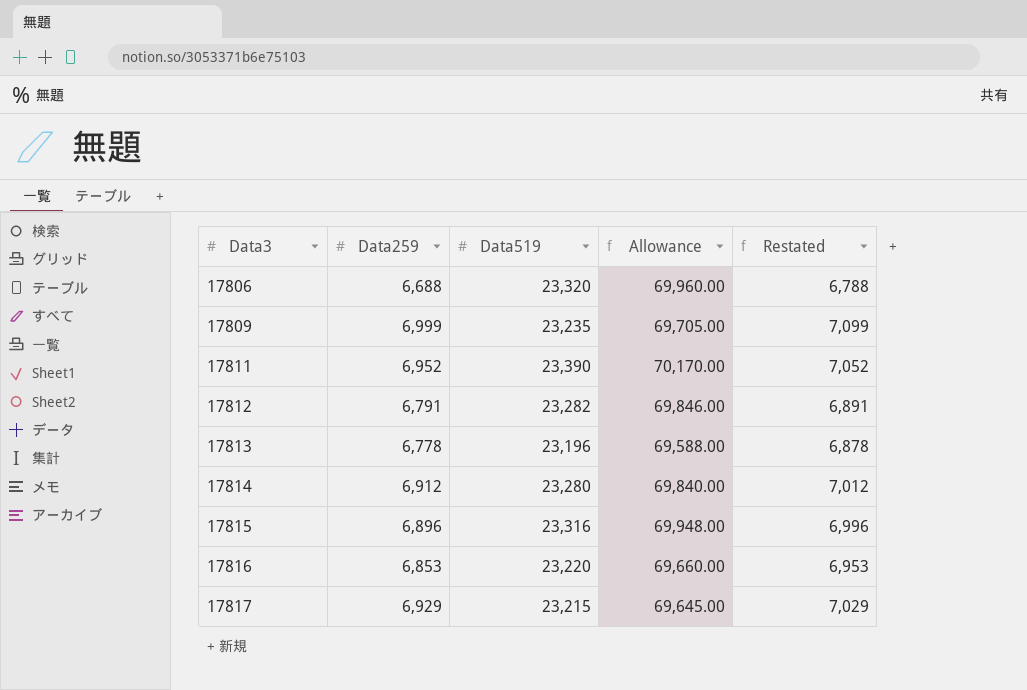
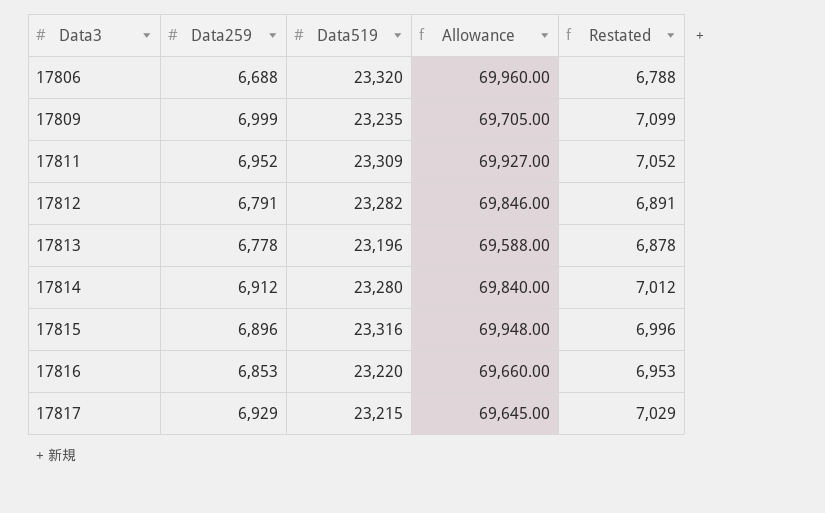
17811 | Data519: 23,390 -> 23,309
17811 | Allowance: 70,170.00 -> 69,927.00

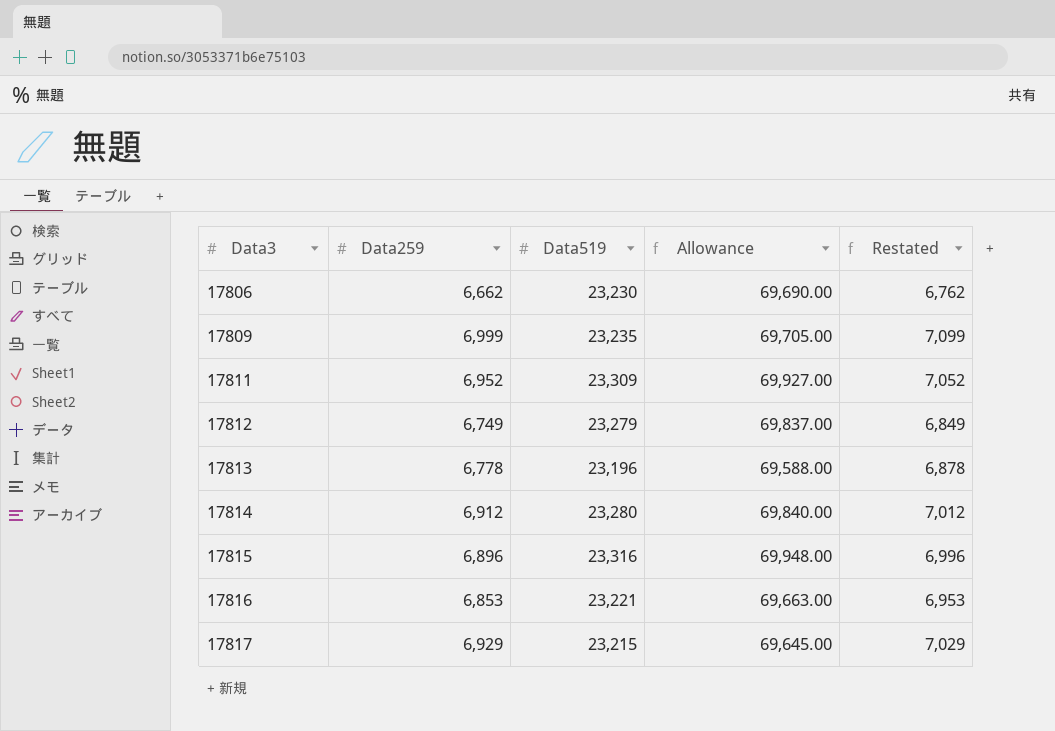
17806 | Data259: 6,688 -> 6,662
17806 | Data519: 23,320 -> 23,230
17806 | Allowance: 69,960.00 -> 69,690.00
17806 | Restated: 6,788 -> 6,762
17812 | Data259: 6,791 -> 6,749
17812 | Data519: 23,282 -> 23,279
17812 | Allowance: 69,846.00 -> 69,837.00
17812 | Restated: 6,891 -> 6,849
17816 | Data519: 23,220 -> 23,221
17816 | Allowance: 69,660.00 -> 69,663.00

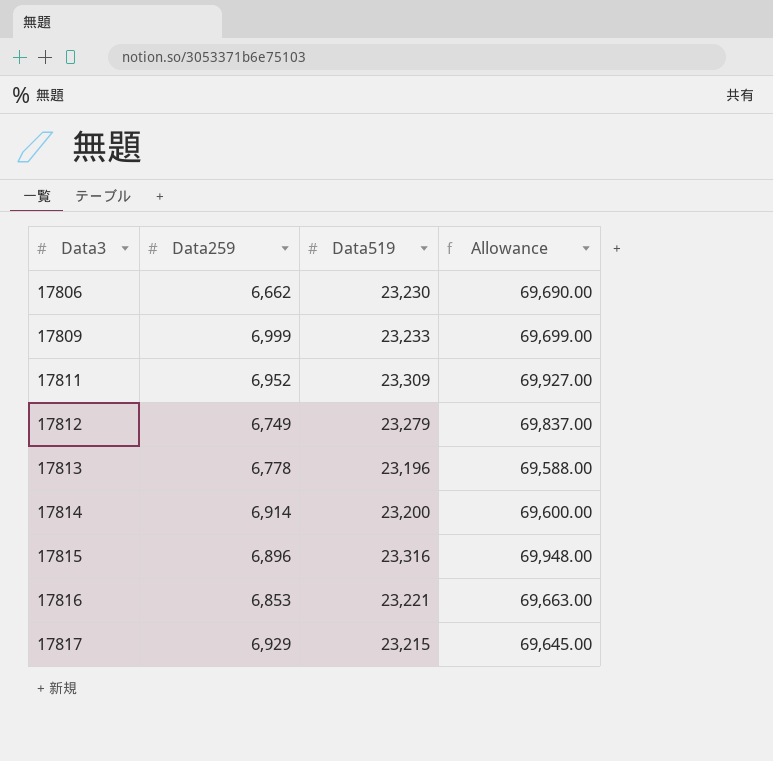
column Restated | formula: [Data259] + 100 -> none
17809 | Data519: 23,235 -> 23,233
17809 | Allowance: 69,705.00 -> 69,699.00
17814 | Data259: 6,912 -> 6,914
17814 | Data519: 23,280 -> 23,200
17814 | Allowance: 69,840.00 -> 69,600.00

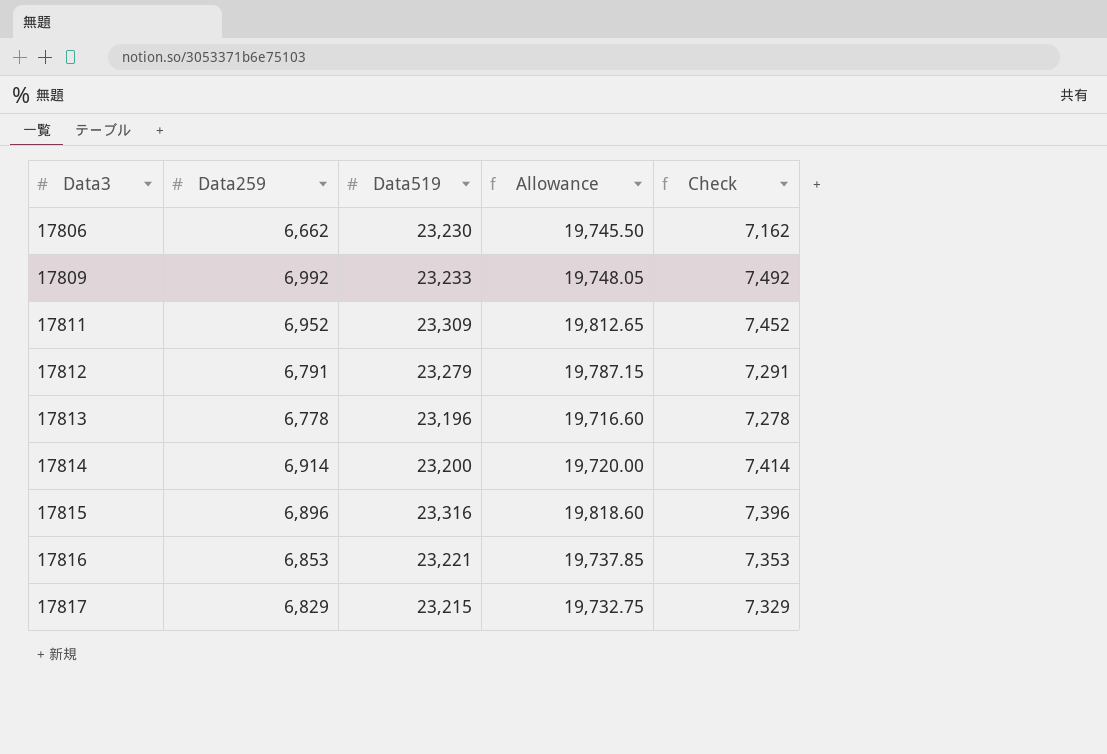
column Allowance | formula: [Data519] * 3 -> [Data519] * 0.85
column Check | formula: none -> [Data259] + 500
17809 | Data259: 6,999 -> 6,992
17812 | Data259: 6,749 -> 6,791
17817 | Data259: 6,929 -> 6,829

